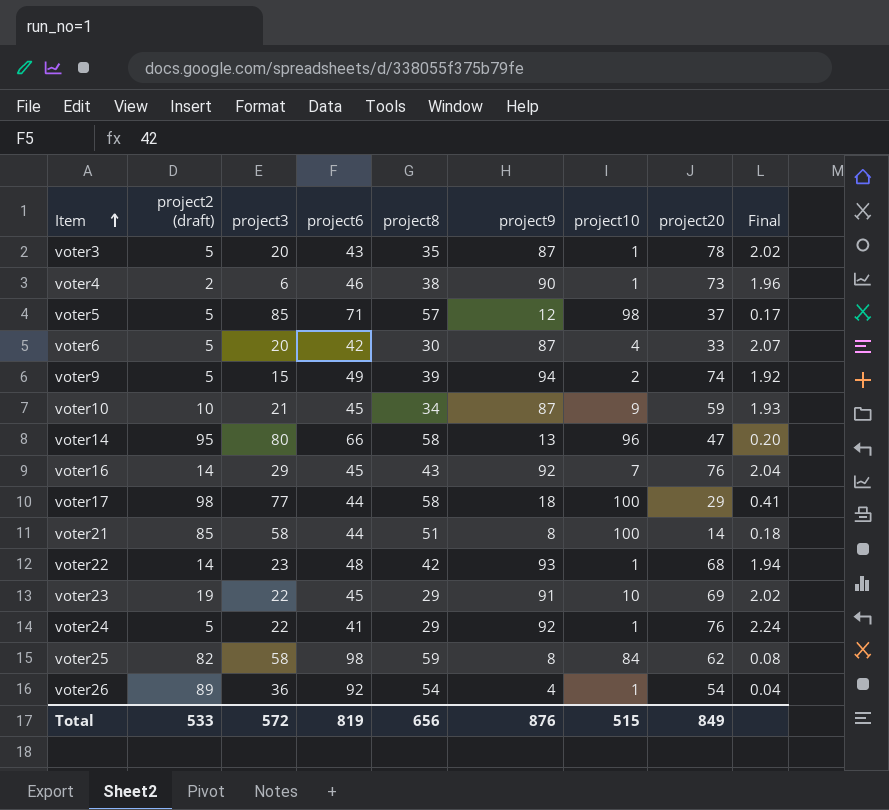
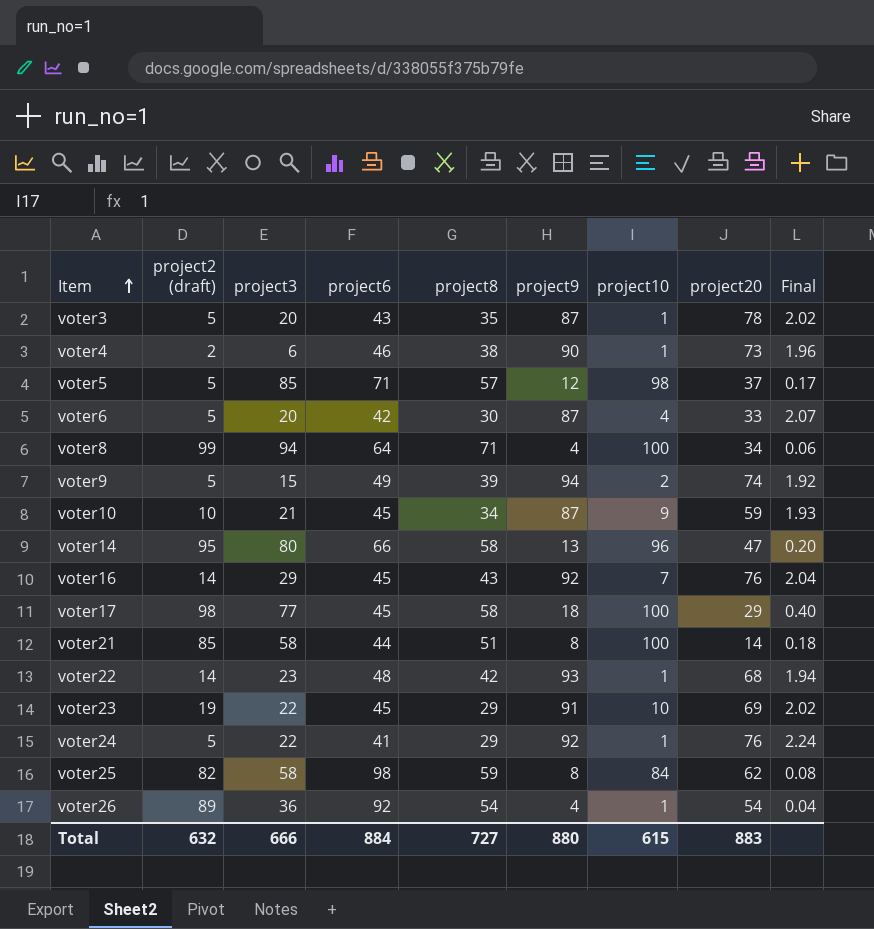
row voter8: none -> 99 | 94 | 64 | 71 | 4 | 100 | 34 | 0.06
voter17 | project6: 44 -> 45
voter17 | Final: 0.41 -> 0.40
Total | project2 (draft): 533 -> 632
Total | project3: 572 -> 666
Total | project6: 819 -> 884
Total | project8: 656 -> 727
Total | project9: 876 -> 880
Total | project10: 515 -> 615
Total | project20: 849 -> 883

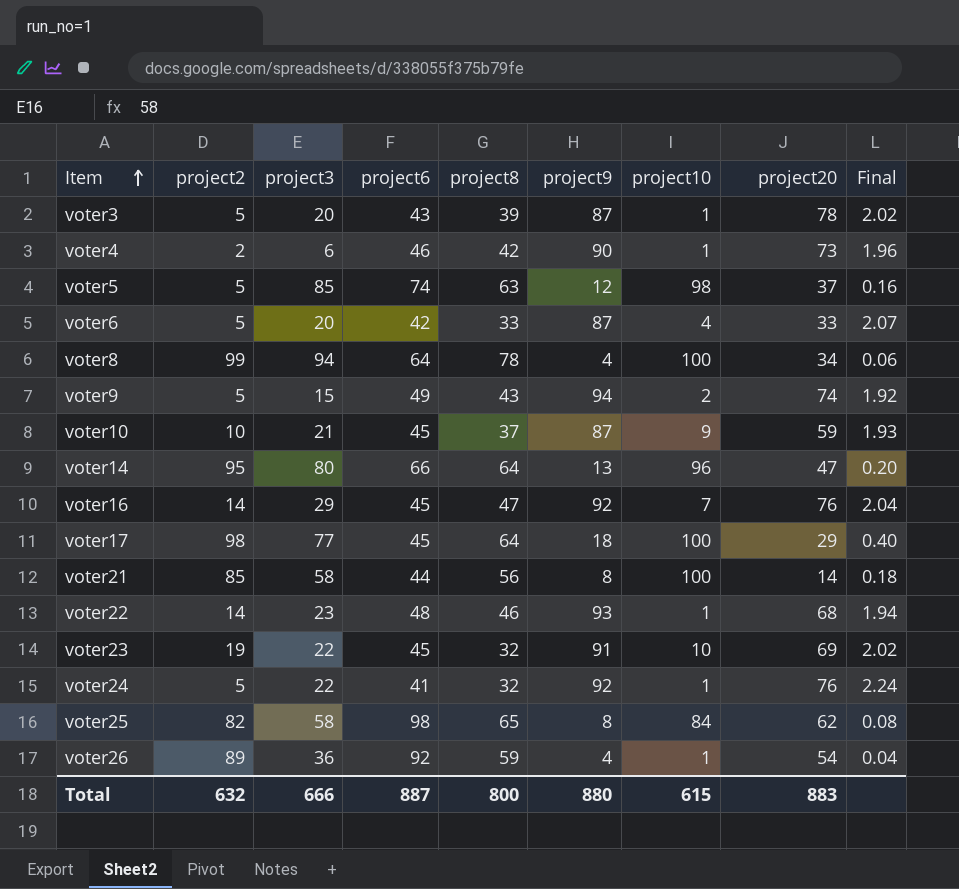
column name: project2 (draft) -> project2
voter3 | project8: 35 -> 39
voter4 | project8: 38 -> 42
voter5 | project6: 71 -> 74
voter5 | project8: 57 -> 63
voter5 | Final: 0.17 -> 0.16
voter6 | project8: 30 -> 33
voter8 | project8: 71 -> 78
voter9 | project8: 39 -> 43
voter10 | project8: 34 -> 37
voter14 | project8: 58 -> 64
voter16 | project8: 43 -> 47
voter17 | project8: 58 -> 64
voter21 | project8: 51 -> 56
voter22 | project8: 42 -> 46
voter23 | project8: 29 -> 32
voter24 | project8: 29 -> 32
voter25 | project8: 59 -> 65
voter26 | project8: 54 -> 59
Total | project6: 884 -> 887
Total | project8: 727 -> 800

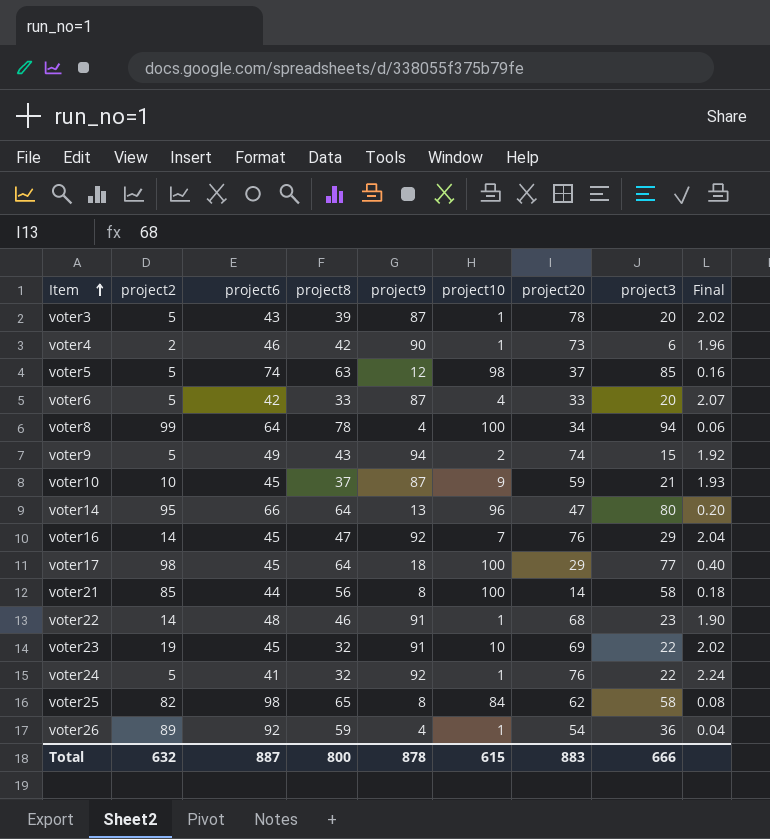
column project3 | position: 3 -> 8
voter22 | project9: 93 -> 91
voter22 | Final: 1.94 -> 1.90
Total | project9: 880 -> 878

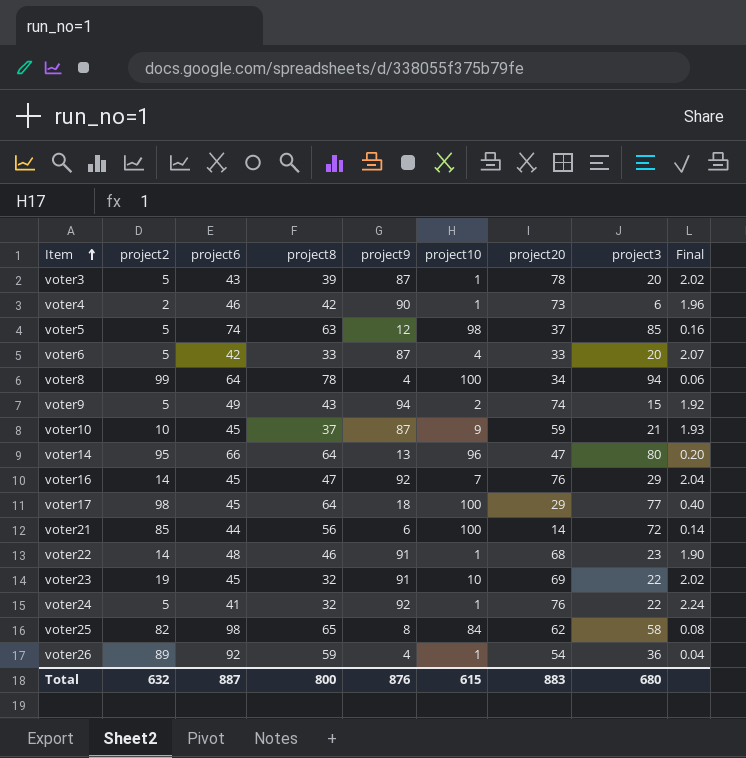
voter21 | project9: 8 -> 6
voter21 | project3: 58 -> 72
voter21 | Final: 0.18 -> 0.14
Total | project9: 878 -> 876
Total | project3: 666 -> 680

